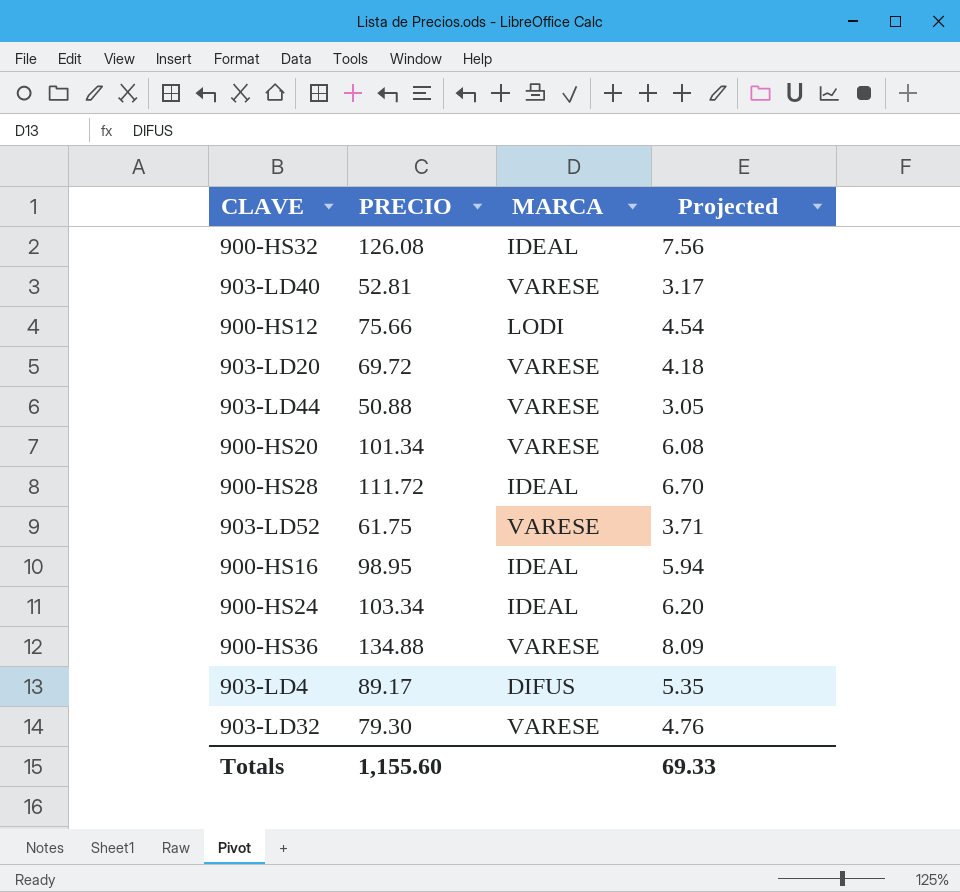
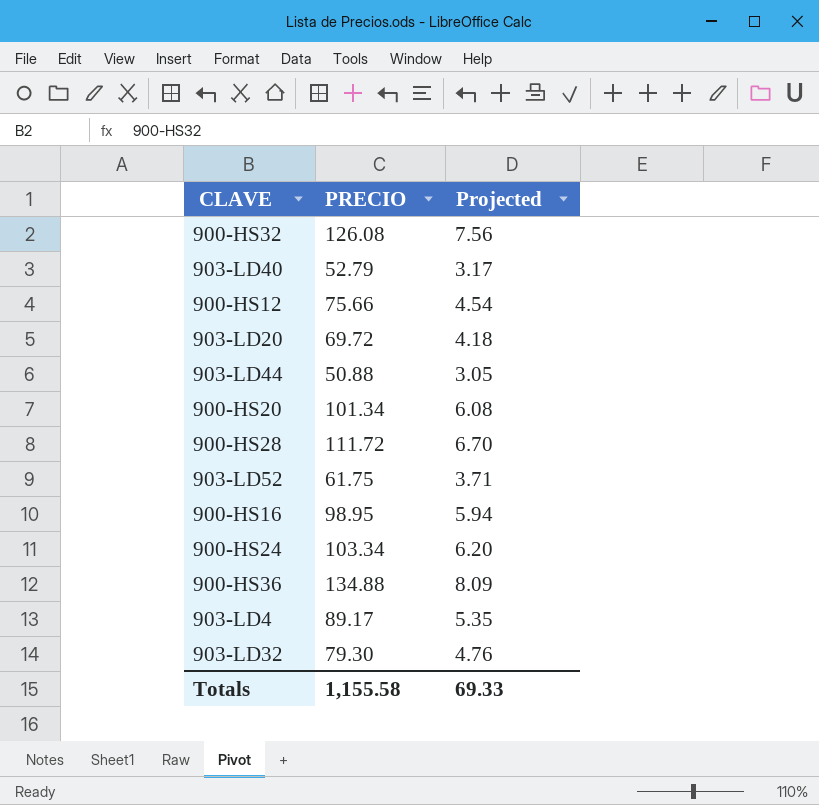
column MARCA | position: 3 -> none
903-LD40 | PRECIO: 52.81 -> 52.79
Totals | PRECIO: 1,155.60 -> 1,155.58

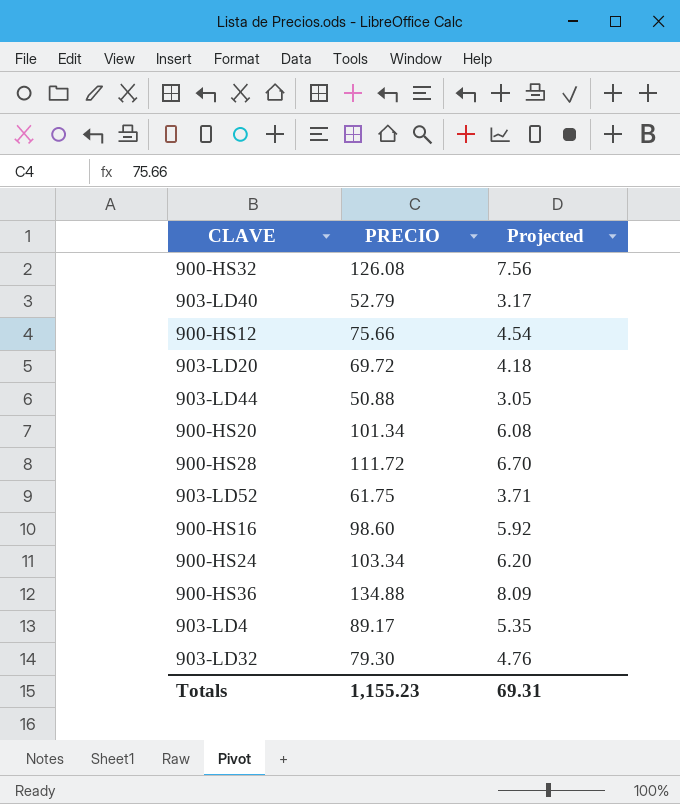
900-HS16 | PRECIO: 98.95 -> 98.60
900-HS16 | Projected: 5.94 -> 5.92
Totals | PRECIO: 1,155.58 -> 1,155.23
Totals | Projected: 69.33 -> 69.31

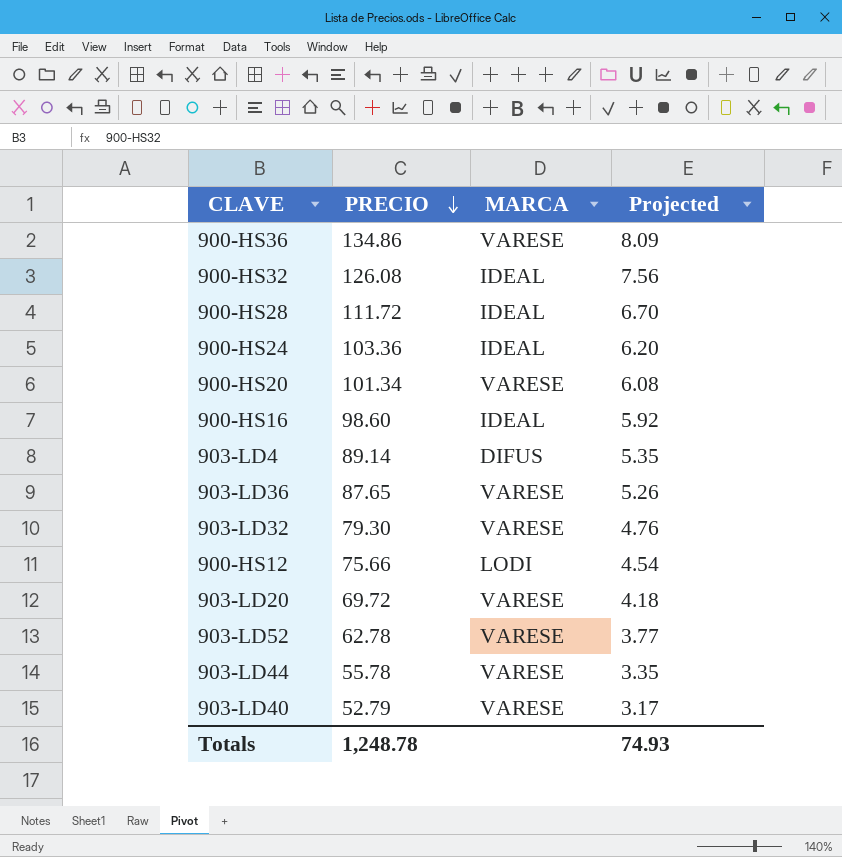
row order: none -> PRECIO descending
column MARCA | position: none -> 3
900-HS36 | PRECIO: 134.88 -> 134.86
900-HS24 | PRECIO: 103.34 -> 103.36
903-LD4 | PRECIO: 89.17 -> 89.14
row 903-LD36: none -> 87.65 | VARESE | 5.26
903-LD52 | PRECIO: 61.75 -> 62.78
903-LD52 | Projected: 3.71 -> 3.77
903-LD44 | PRECIO: 50.88 -> 55.78
903-LD44 | Projected: 3.05 -> 3.35
Totals | PRECIO: 1,155.23 -> 1,248.78
Totals | Projected: 69.31 -> 74.93

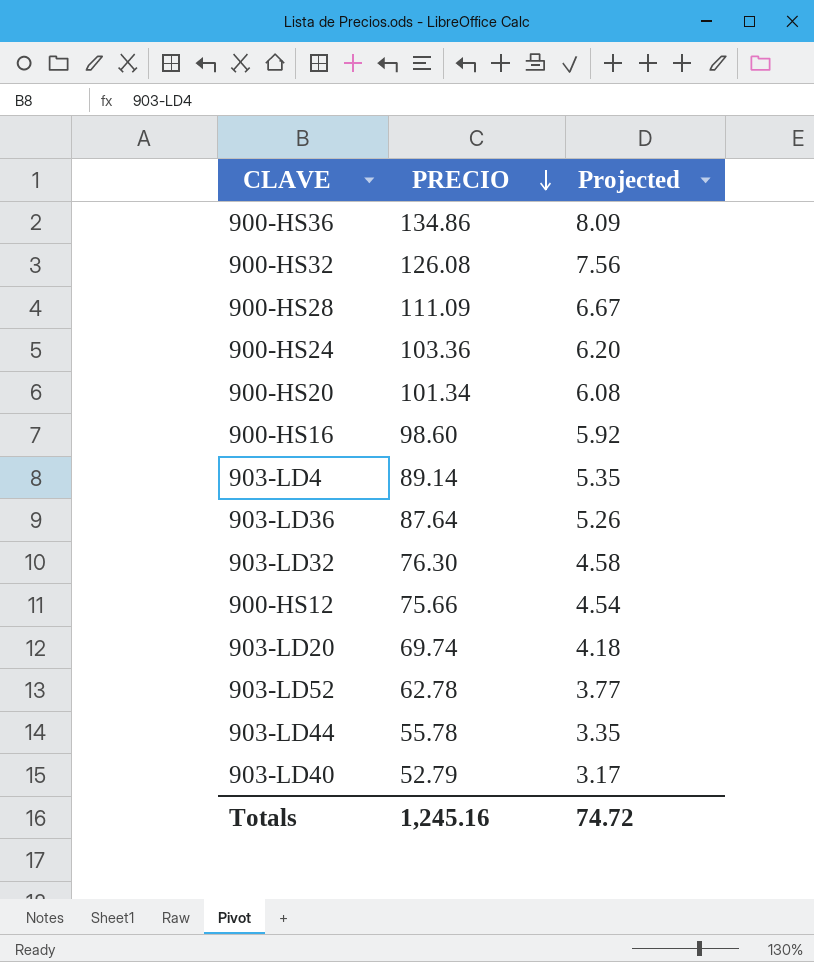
column MARCA | position: 3 -> none
900-HS28 | PRECIO: 111.72 -> 111.09
900-HS28 | Projected: 6.70 -> 6.67
903-LD36 | PRECIO: 87.65 -> 87.64
903-LD32 | PRECIO: 79.30 -> 76.30
903-LD32 | Projected: 4.76 -> 4.58
903-LD20 | PRECIO: 69.72 -> 69.74
Totals | PRECIO: 1,248.78 -> 1,245.16
Totals | Projected: 74.93 -> 74.72

